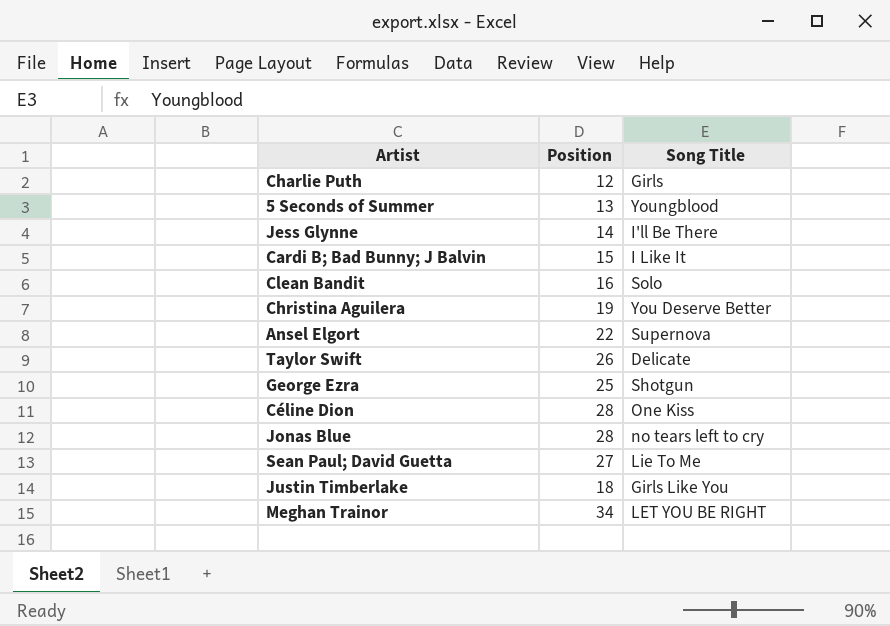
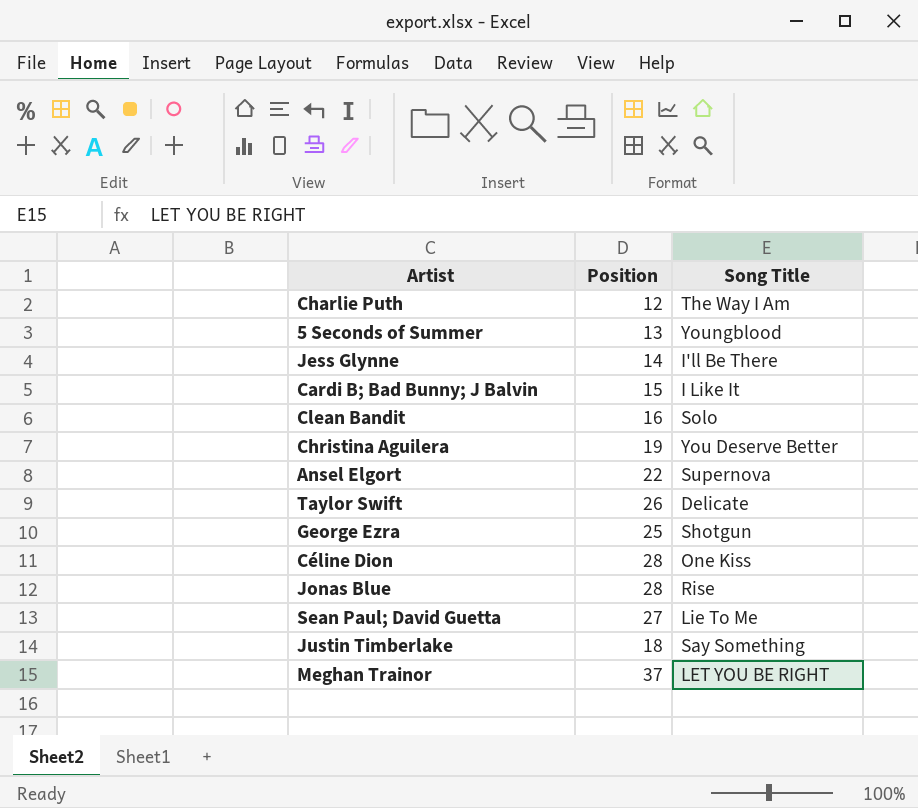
Charlie Puth | Song Title: Girls -> The Way I Am
Jonas Blue | Song Title: no tears left to cry -> Rise
Justin Timberlake | Song Title: Girls Like You -> Say Something
Meghan Trainor | Position: 34 -> 37

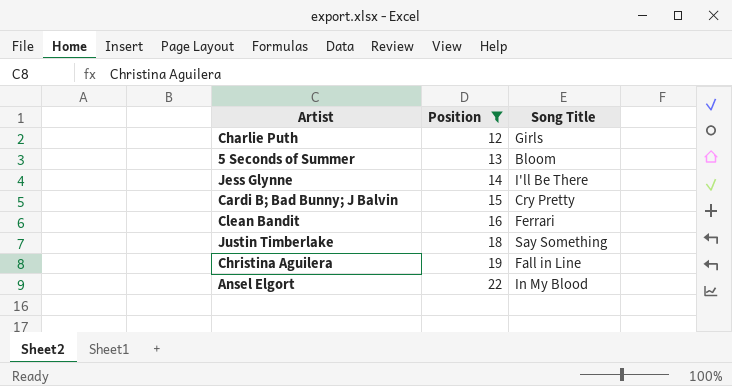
filter: none -> Position <= 22
row order: none -> Position ascending
Charlie Puth | Song Title: The Way I Am -> Girls
5 Seconds of Summer | Song Title: Youngblood -> Bloom
Cardi B; Bad Bunny; J Balvin | Song Title: I Like It -> Cry Pretty
Clean Bandit | Song Title: Solo -> Ferrari
Christina Aguilera | Song Title: You Deserve Better -> Fall in Line
Ansel Elgort | Song Title: Supernova -> In My Blood

